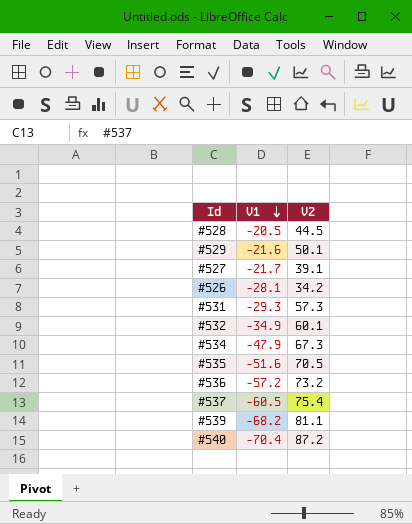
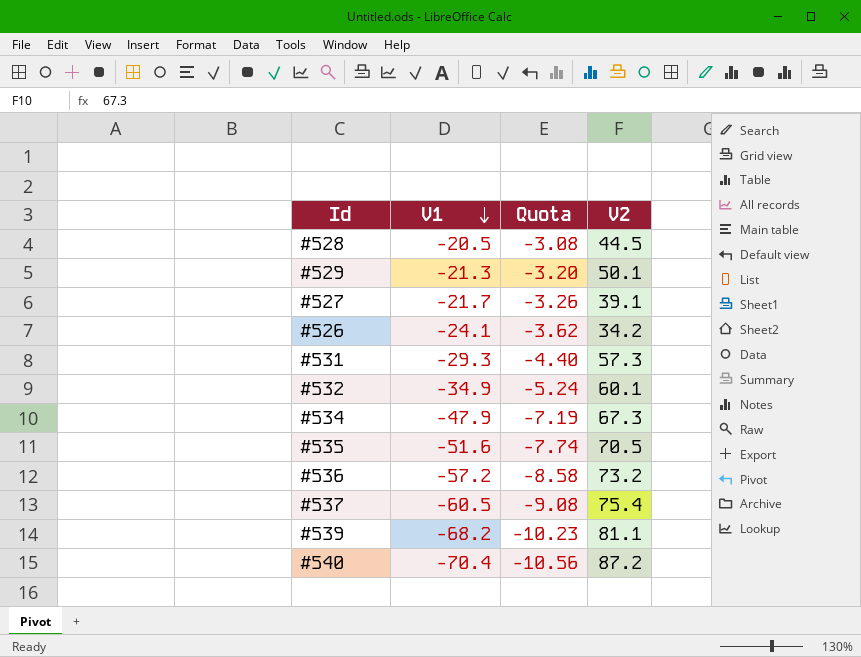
column Quota | formula: none -> [V1] * 0.15
#529 | V1: -21.6 -> -21.3
#526 | V1: -28.1 -> -24.1

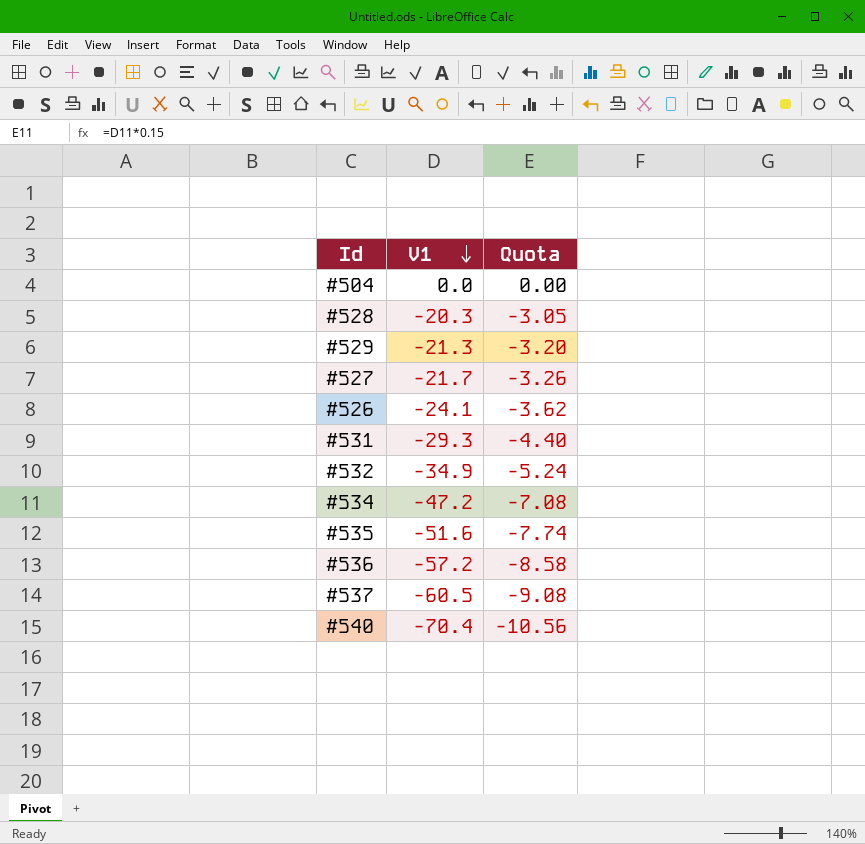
column V2 | position: 4 -> none
row #539: -68.2 | -10.23 | 81.1 -> none
row #504: none -> 0.0 | 0.00
#528 | V1: -20.5 -> -20.3
#528 | Quota: -3.08 -> -3.05
#534 | V1: -47.9 -> -47.2
#534 | Quota: -7.19 -> -7.08

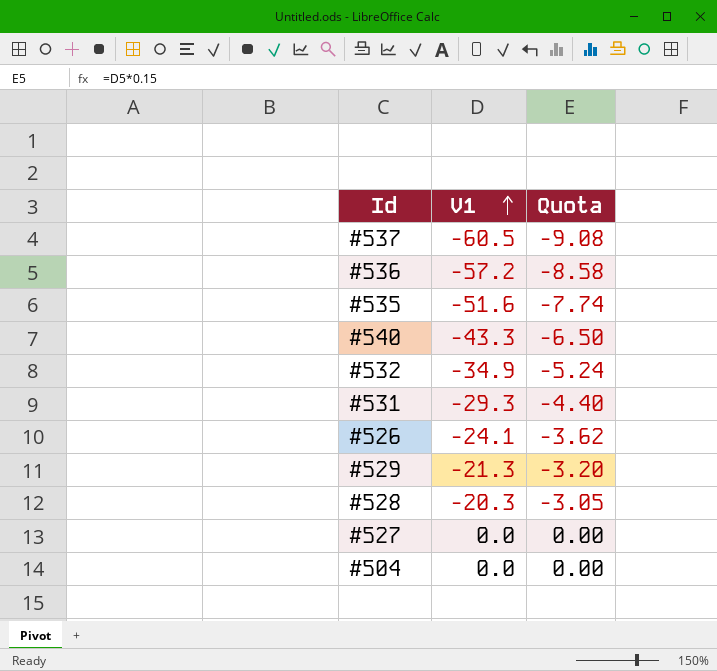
row order: V1 descending -> V1 ascending
row #534: -47.2 | -7.08 -> none
#540 | V1: -70.4 -> -43.3
#540 | Quota: -10.56 -> -6.50
#527 | V1: -21.7 -> 0.0
#527 | Quota: -3.26 -> 0.00

